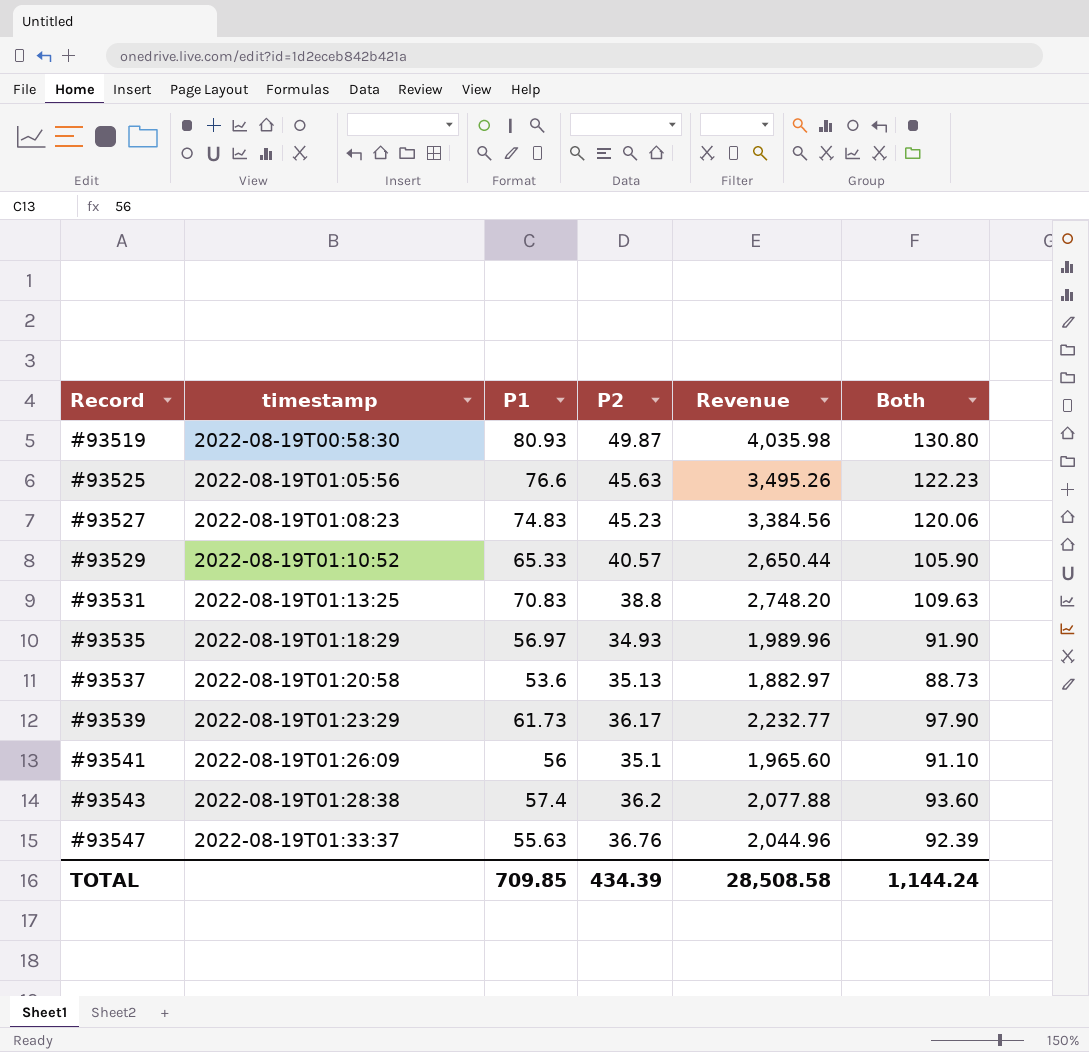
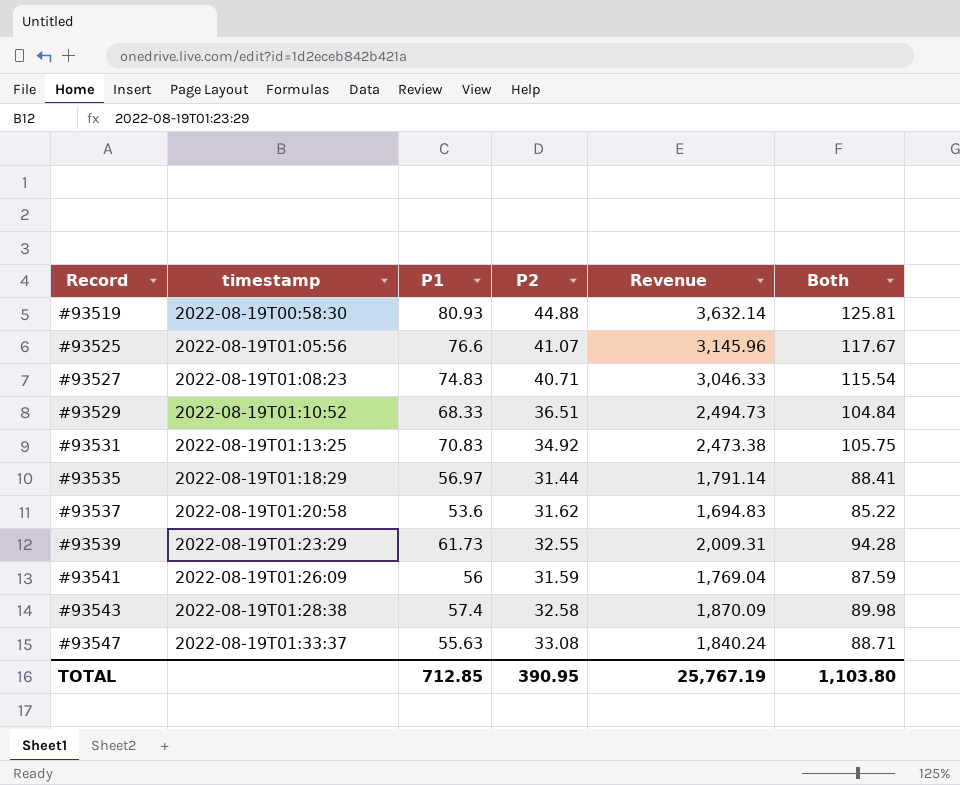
#93519 | P2: 49.87 -> 44.88
#93519 | Revenue: 4,035.98 -> 3,632.14
#93519 | Both: 130.80 -> 125.81
#93525 | P2: 45.63 -> 41.07
#93525 | Revenue: 3,495.26 -> 3,145.96
#93525 | Both: 122.23 -> 117.67
#93527 | P2: 45.23 -> 40.71
#93527 | Revenue: 3,384.56 -> 3,046.33
#93527 | Both: 120.06 -> 115.54
#93529 | P1: 65.33 -> 68.33
#93529 | P2: 40.57 -> 36.51
#93529 | Revenue: 2,650.44 -> 2,494.73
#93529 | Both: 105.90 -> 104.84
#93531 | P2: 38.8 -> 34.92
#93531 | Revenue: 2,748.20 -> 2,473.38
#93531 | Both: 109.63 -> 105.75
#93535 | P2: 34.93 -> 31.44
#93535 | Revenue: 1,989.96 -> 1,791.14
#93535 | Both: 91.90 -> 88.41
#93537 | P2: 35.13 -> 31.62
#93537 | Revenue: 1,882.97 -> 1,694.83
#93537 | Both: 88.73 -> 85.22
#93539 | P2: 36.17 -> 32.55
#93539 | Revenue: 2,232.77 -> 2,009.31
#93539 | Both: 97.90 -> 94.28
#93541 | P2: 35.1 -> 31.59
#93541 | Revenue: 1,965.60 -> 1,769.04
#93541 | Both: 91.10 -> 87.59
#93543 | P2: 36.2 -> 32.58
#93543 | Revenue: 2,077.88 -> 1,870.09
#93543 | Both: 93.60 -> 89.98
#93547 | P2: 36.76 -> 33.08
#93547 | Revenue: 2,044.96 -> 1,840.24
#93547 | Both: 92.39 -> 88.71
TOTAL | P1: 709.85 -> 712.85
TOTAL | P2: 434.39 -> 390.95
TOTAL | Revenue: 28,508.58 -> 25,767.19
TOTAL | Both: 1,144.24 -> 1,103.80

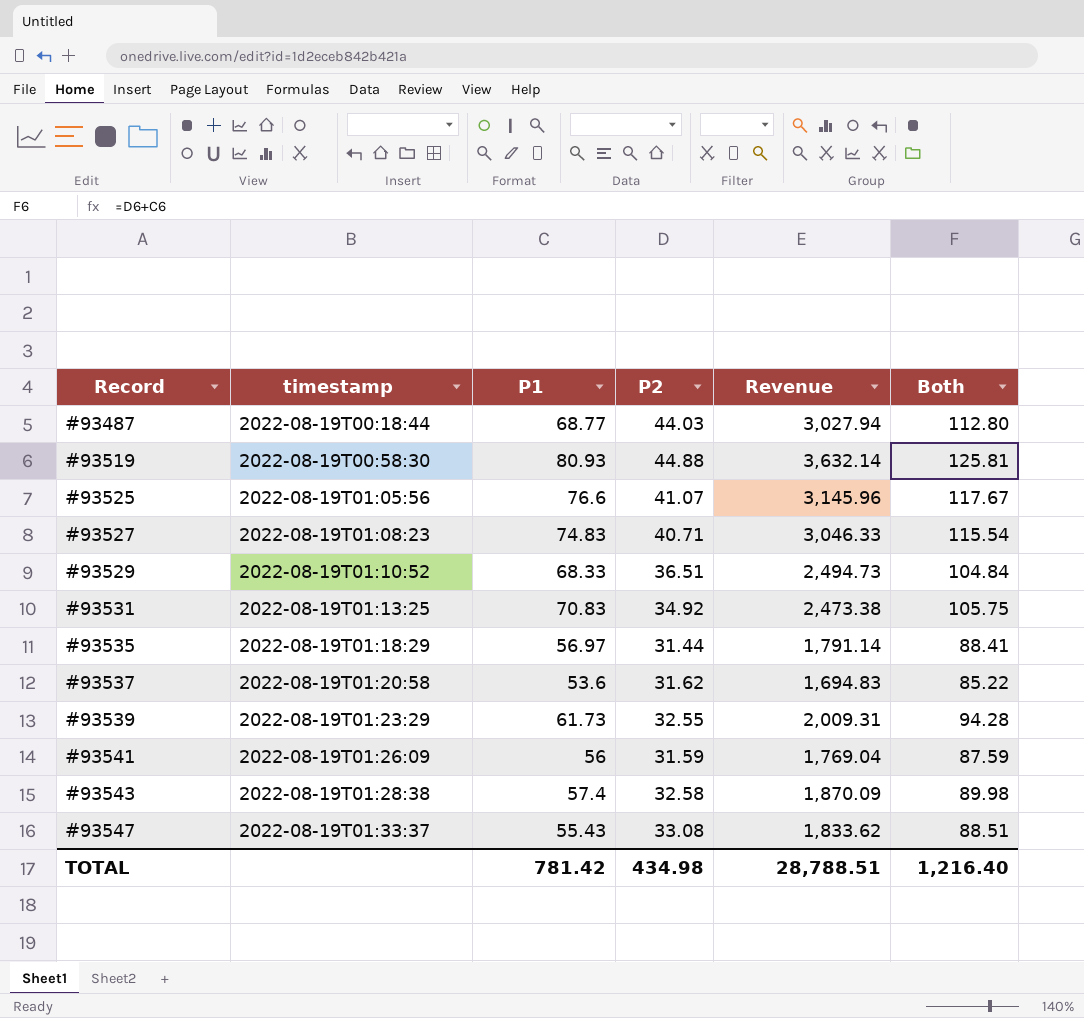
row #93487: none -> 2022-08-19T00:18:44 | 68.77 | 44.03 | 3,027.94 | 112.80
#93547 | P1: 55.63 -> 55.43
#93547 | Revenue: 1,840.24 -> 1,833.62
#93547 | Both: 88.71 -> 88.51
TOTAL | P1: 712.85 -> 781.42
TOTAL | P2: 390.95 -> 434.98
TOTAL | Revenue: 25,767.19 -> 28,788.51
TOTAL | Both: 1,103.80 -> 1,216.40

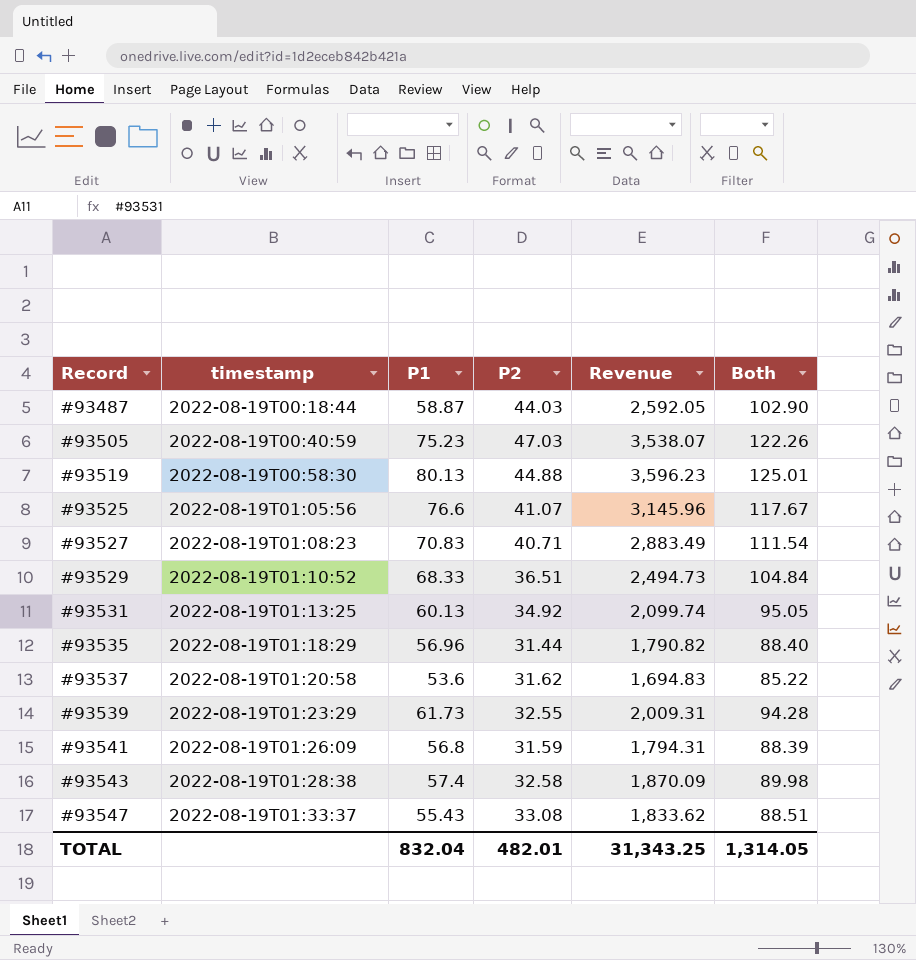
#93487 | P1: 68.77 -> 58.87
#93487 | Revenue: 3,027.94 -> 2,592.05
#93487 | Both: 112.80 -> 102.90
row #93505: none -> 2022-08-19T00:40:59 | 75.23 | 47.03 | 3,538.07 | 122.26
#93519 | P1: 80.93 -> 80.13
#93519 | Revenue: 3,632.14 -> 3,596.23
#93519 | Both: 125.81 -> 125.01
#93527 | P1: 74.83 -> 70.83
#93527 | Revenue: 3,046.33 -> 2,883.49
#93527 | Both: 115.54 -> 111.54
#93531 | P1: 70.83 -> 60.13
#93531 | Revenue: 2,473.38 -> 2,099.74
#93531 | Both: 105.75 -> 95.05
#93535 | P1: 56.97 -> 56.96
#93535 | Revenue: 1,791.14 -> 1,790.82
#93535 | Both: 88.41 -> 88.40
#93541 | P1: 56 -> 56.8
#93541 | Revenue: 1,769.04 -> 1,794.31
#93541 | Both: 87.59 -> 88.39
TOTAL | P1: 781.42 -> 832.04
TOTAL | P2: 434.98 -> 482.01
TOTAL | Revenue: 28,788.51 -> 31,343.25
TOTAL | Both: 1,216.40 -> 1,314.05

